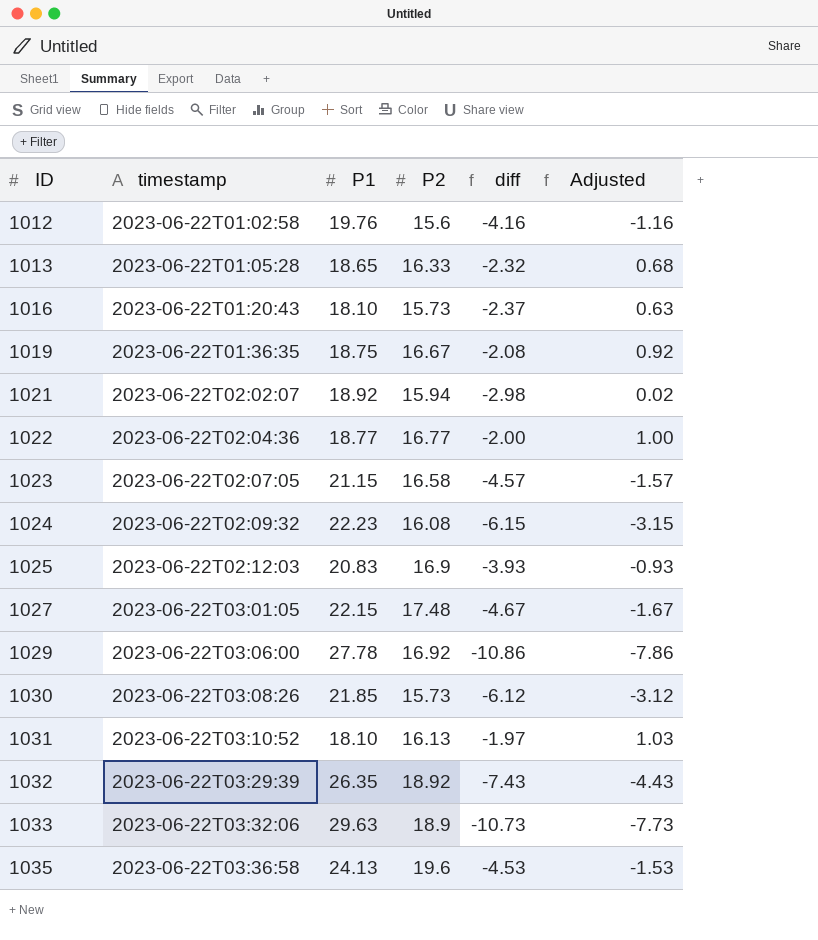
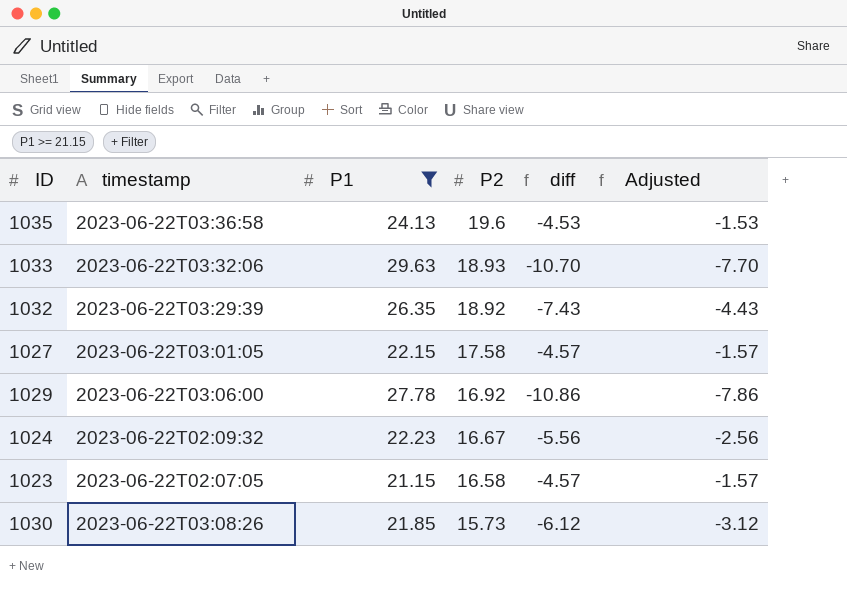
filter: none -> P1 >= 21.15
row order: ID ascending -> P2 descending
1033 | P2: 18.9 -> 18.93
1033 | diff: -10.73 -> -10.70
1033 | Adjusted: -7.73 -> -7.70
1027 | P2: 17.48 -> 17.58
1027 | diff: -4.67 -> -4.57
1027 | Adjusted: -1.67 -> -1.57
1024 | P2: 16.08 -> 16.67
1024 | diff: -6.15 -> -5.56
1024 | Adjusted: -3.15 -> -2.56

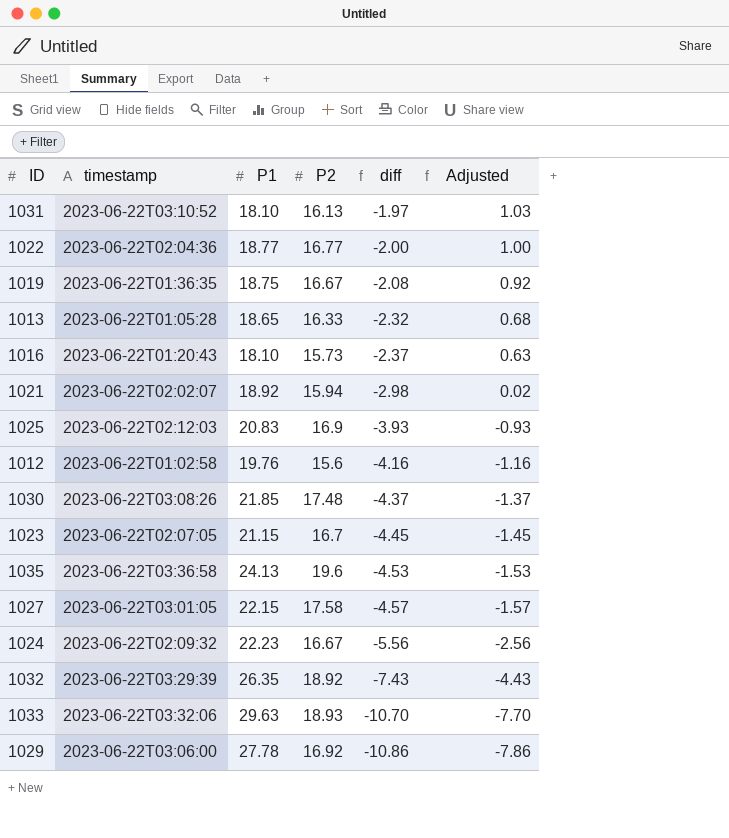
filter: P1 >= 21.15 -> none
row order: P2 descending -> diff descending
1030 | P2: 15.73 -> 17.48
1030 | diff: -6.12 -> -4.37
1030 | Adjusted: -3.12 -> -1.37
1023 | P2: 16.58 -> 16.7
1023 | diff: -4.57 -> -4.45
1023 | Adjusted: -1.57 -> -1.45

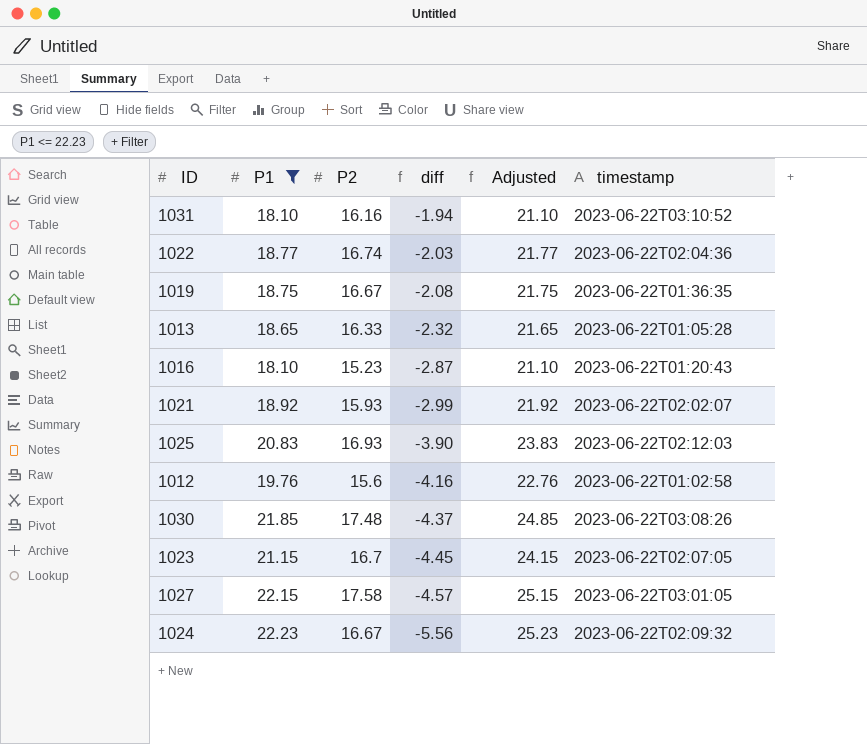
filter: none -> P1 <= 22.23
column Adjusted | formula: [diff] + 3 -> [P1] + 3
column timestamp | position: 2 -> 6
1031 | P2: 16.13 -> 16.16
1031 | diff: -1.97 -> -1.94
1022 | P2: 16.77 -> 16.74
1022 | diff: -2.00 -> -2.03
1016 | P2: 15.73 -> 15.23
1016 | diff: -2.37 -> -2.87
1021 | P2: 15.94 -> 15.93
1021 | diff: -2.98 -> -2.99
1025 | P2: 16.9 -> 16.93
1025 | diff: -3.93 -> -3.90

